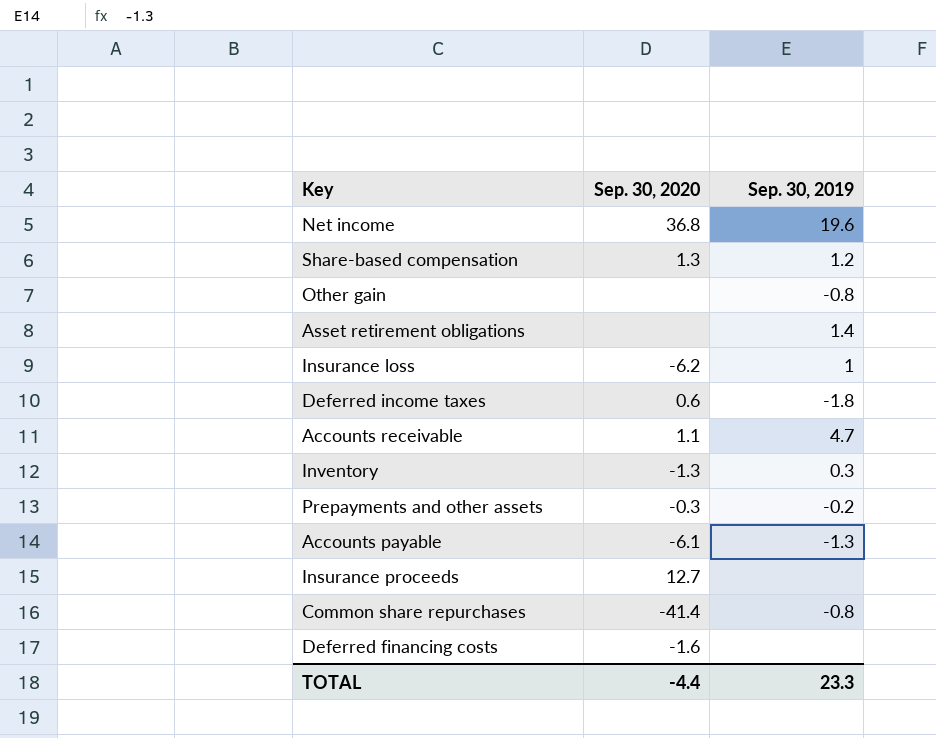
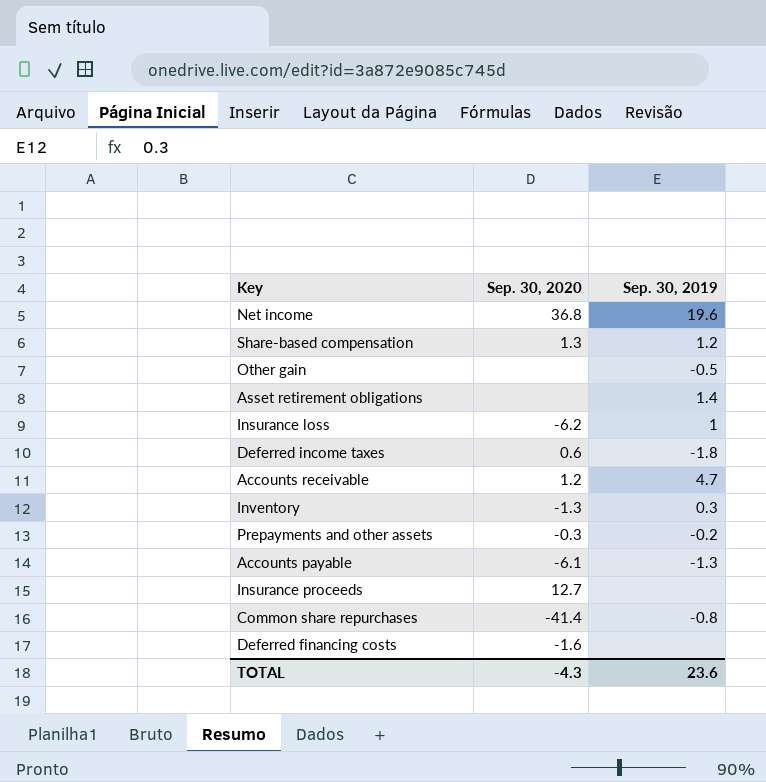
Other gain | Sep. 30, 2019: -0.8 -> -0.5
Accounts receivable | Sep. 30, 2020: 1.1 -> 1.2
TOTAL | Sep. 30, 2020: -4.4 -> -4.3
TOTAL | Sep. 30, 2019: 23.3 -> 23.6

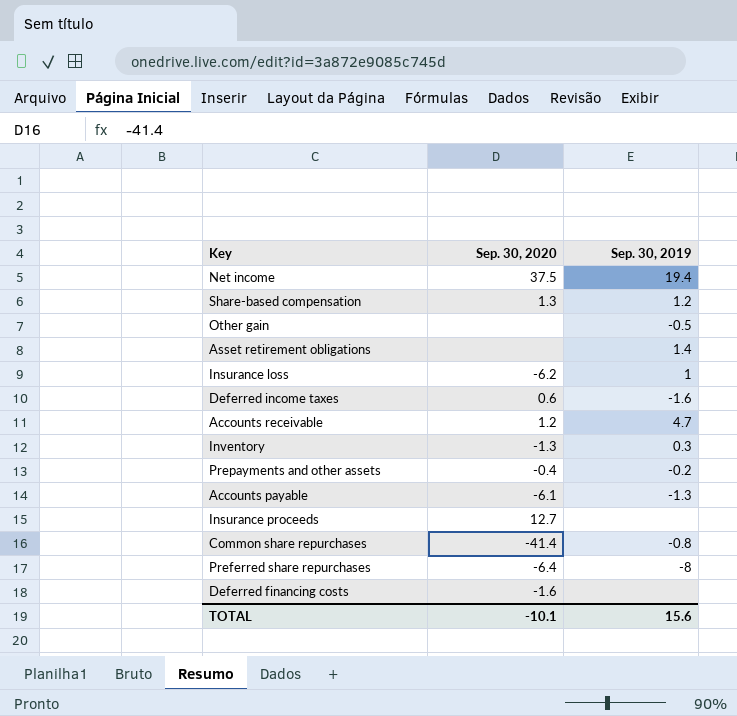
Net income | Sep. 30, 2020: 36.8 -> 37.5
Net income | Sep. 30, 2019: 19.6 -> 19.4
Deferred income taxes | Sep. 30, 2019: -1.8 -> -1.6
Prepayments and other assets | Sep. 30, 2020: -0.3 -> -0.4
row Preferred share repurchases: none -> -6.4 | -8
TOTAL | Sep. 30, 2020: -4.3 -> -10.1
TOTAL | Sep. 30, 2019: 23.6 -> 15.6

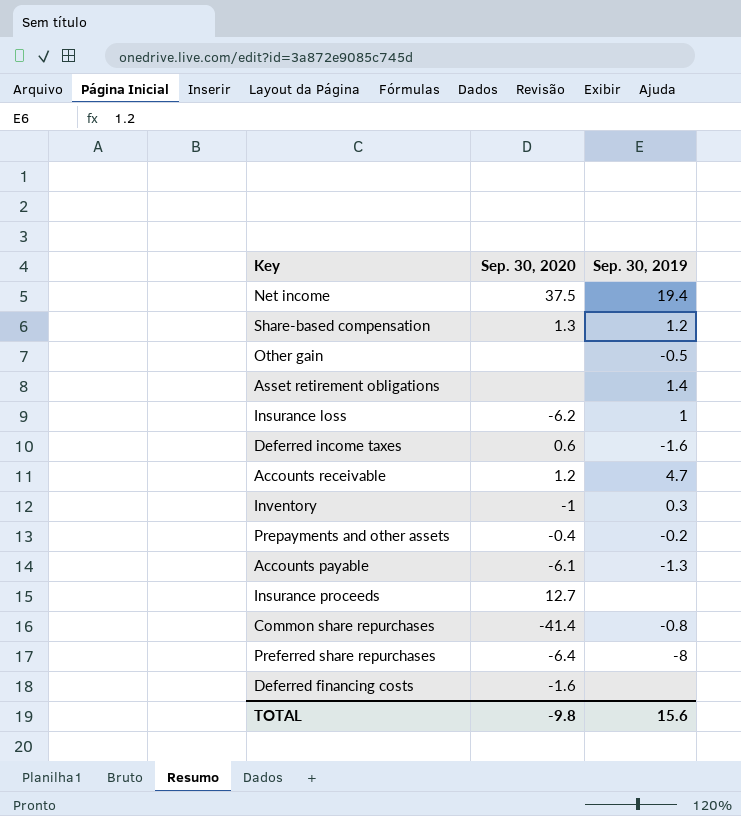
Inventory | Sep. 30, 2020: -1.3 -> -1
TOTAL | Sep. 30, 2020: -10.1 -> -9.8

